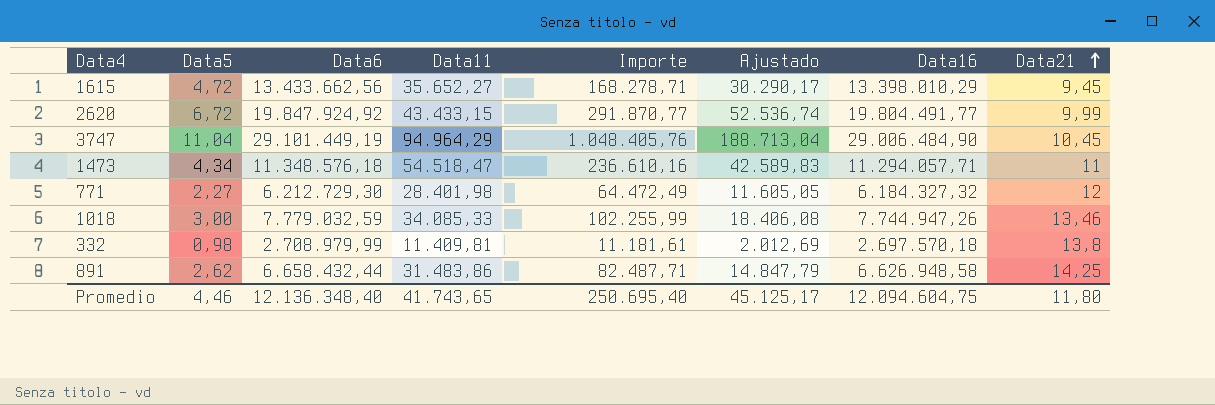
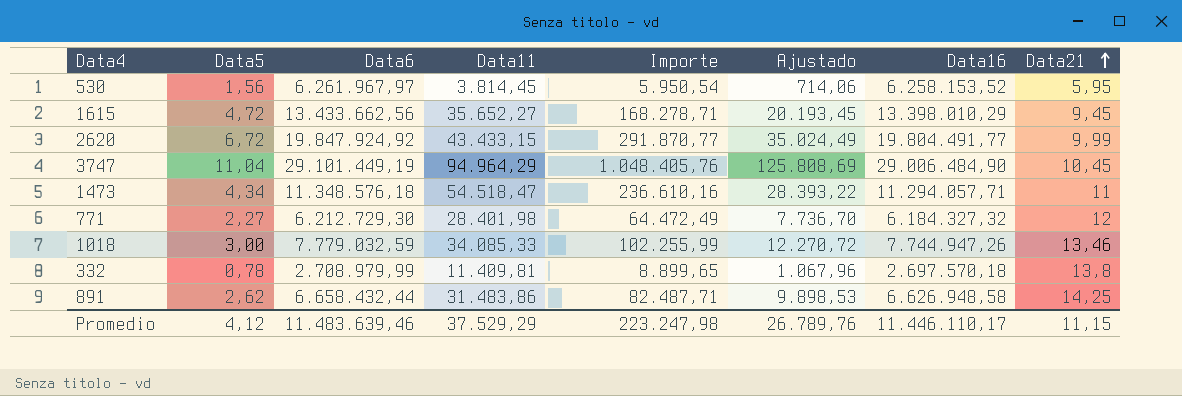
column Ajustado | formula: [Importe] * 0,18 -> [Importe] * 0,12
row 530: none -> 1,56 | 6.261.967,97 | 3.814,45 | 5.950,54 | 714,06 | 6.258.153,52 | 5,95
332 | Data5: 0,98 -> 0,78
332 | Importe: 11.181,61 -> 8.899,65
Promedio | Data5: 4,46 -> 4,12
Promedio | Data6: 12.136.348,40 -> 11.483.639,46
Promedio | Data11: 41.743,65 -> 37.529,29
Promedio | Importe: 250.695,40 -> 223.247,98
Promedio | Ajustado: 45.125,17 -> 26.789,76
Promedio | Data16: 12.094.604,75 -> 11.446.110,17
Promedio | Data21: 11,80 -> 11,15

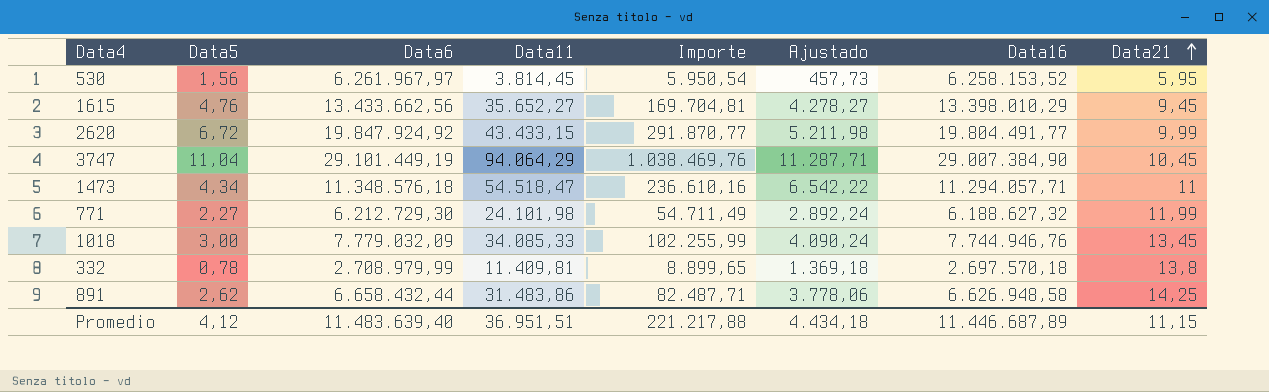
column Ajustado | formula: [Importe] * 0,12 -> [Data11] * 0,12
1615 | Data5: 4,72 -> 4,76
1615 | Importe: 168.278,71 -> 169.704,81
3747 | Data11: 94.964,29 -> 94.064,29
3747 | Importe: 1.048.405,76 -> 1.038.469,76
3747 | Data16: 29.006.484,90 -> 29.007.384,90
771 | Data11: 28.401,98 -> 24.101,98
771 | Importe: 64.472,49 -> 54.711,49
771 | Data16: 6.184.327,32 -> 6.188.627,32
771 | Data21: 12 -> 11,99
1018 | Data6: 7.779.032,59 -> 7.779.032,09
1018 | Data16: 7.744.947,26 -> 7.744.946,76
1018 | Data21: 13,46 -> 13,45
Promedio | Data6: 11.483.639,46 -> 11.483.639,40
Promedio | Data11: 37.529,29 -> 36.951,51
Promedio | Importe: 223.247,98 -> 221.217,88
Promedio | Ajustado: 26.789,76 -> 4.434,18
Promedio | Data16: 11.446.110,17 -> 11.446.687,89

